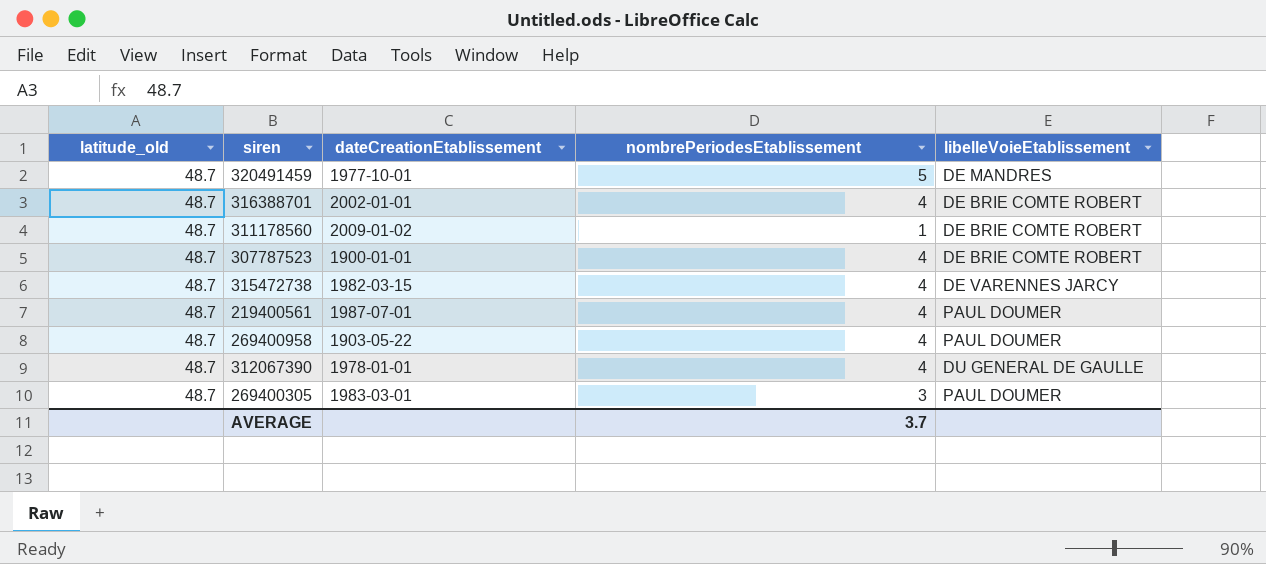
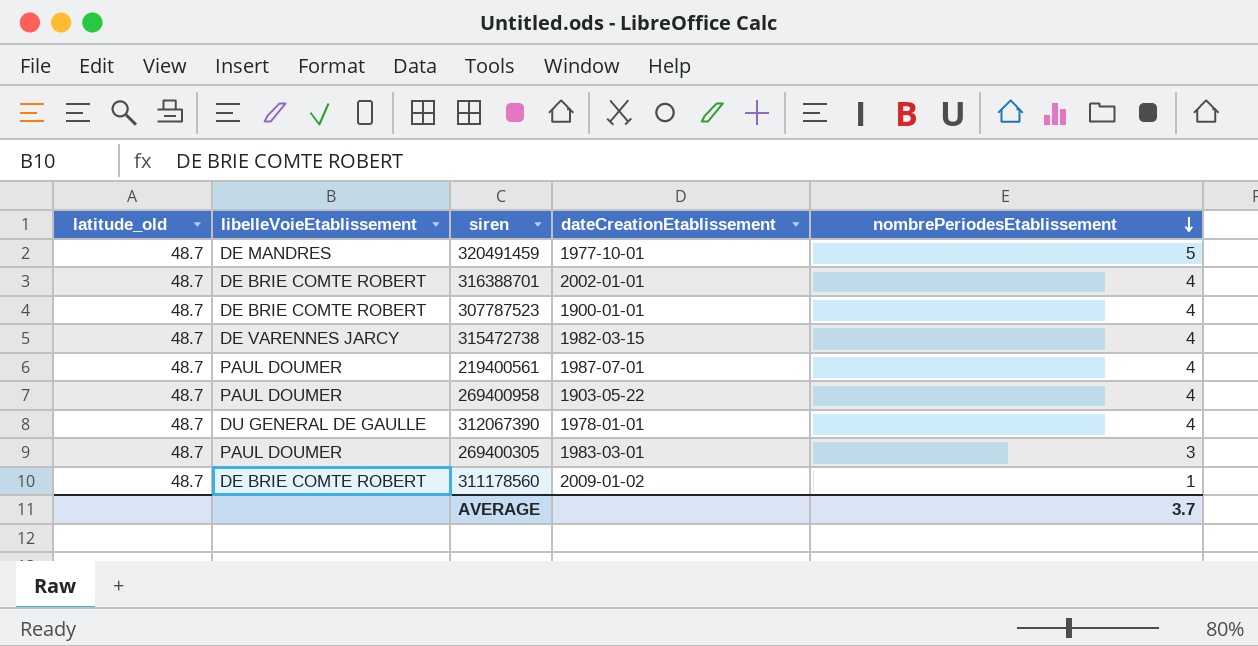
row order: none -> nombrePeriodesEtablissement descending
column libelleVoieEtablissement | position: 5 -> 2

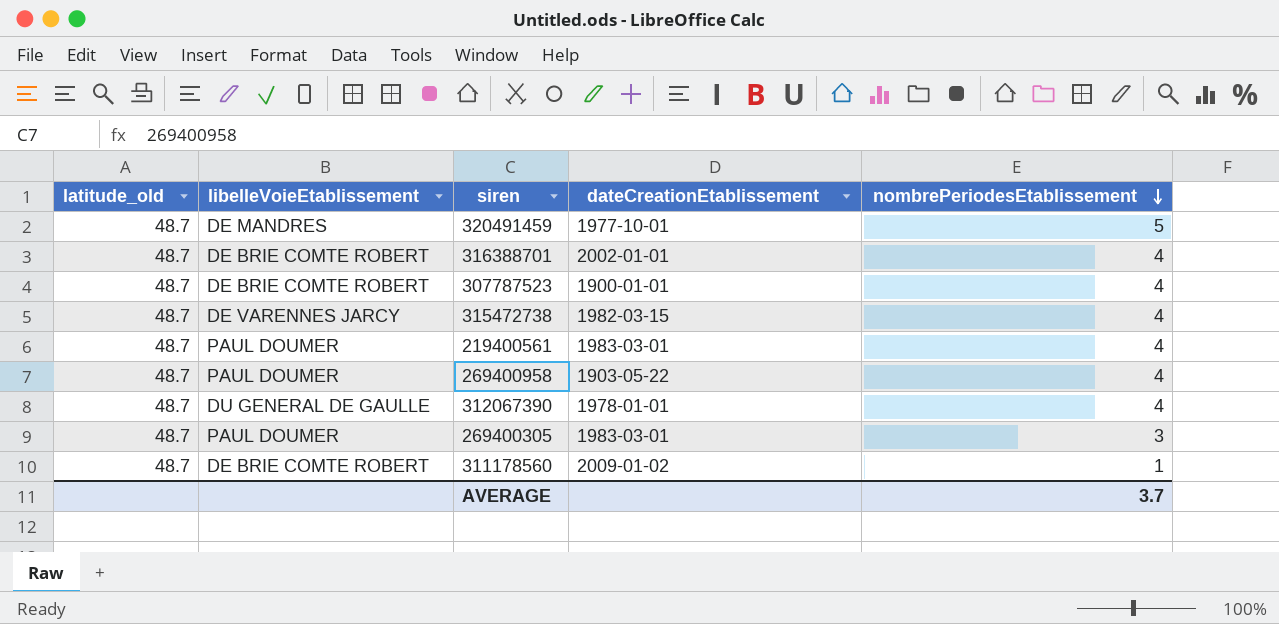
219400561 | dateCreationEtablissement: 1987-07-01 -> 1983-03-01

